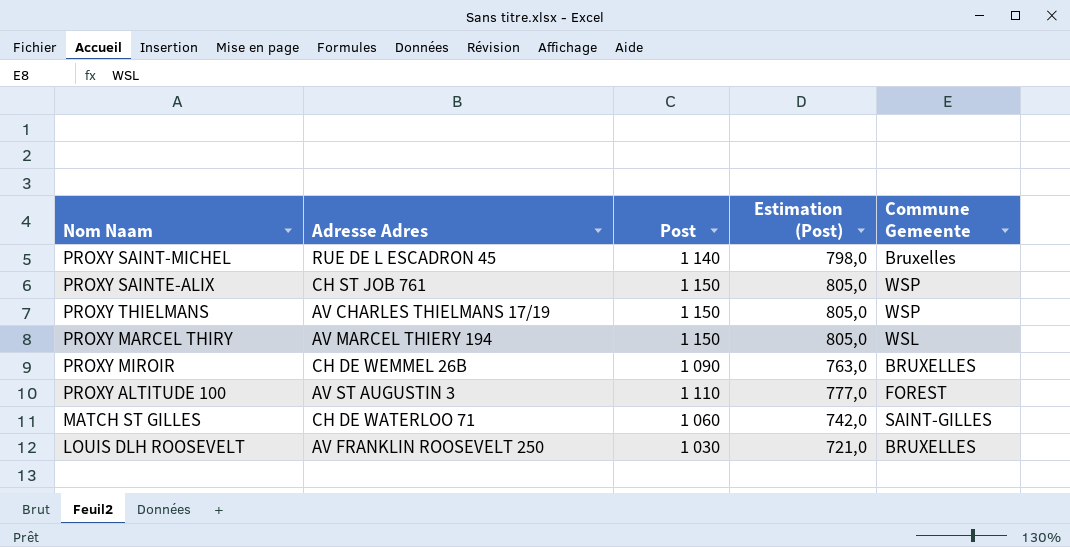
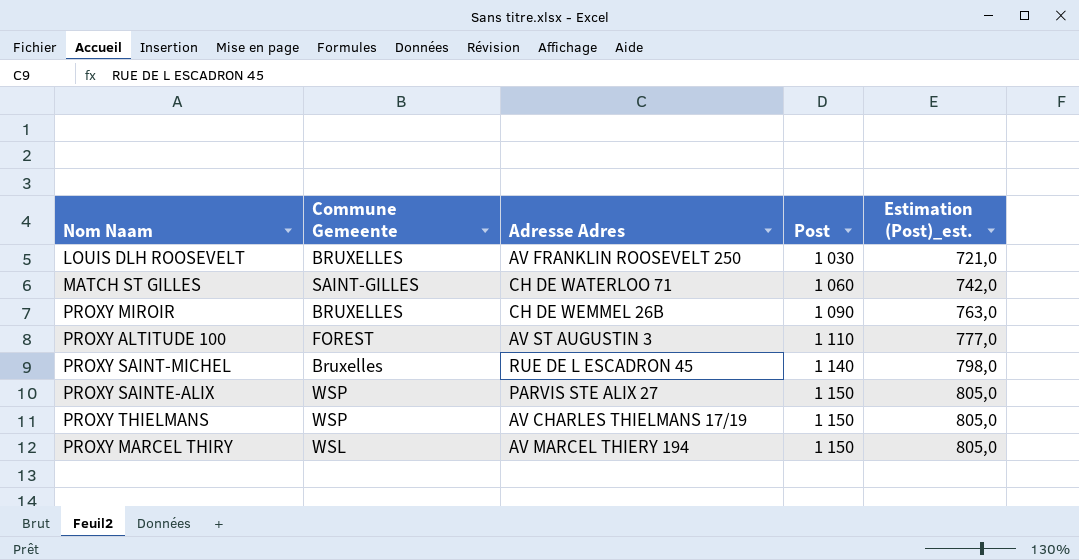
row order: none -> Post ascending
column Commune Gemeente | position: 5 -> 2
column name: Estimation (Post) -> Estimation (Post)_est.
PROXY SAINTE-ALIX | Adresse Adres: CH ST JOB 761 -> PARVIS STE ALIX 27

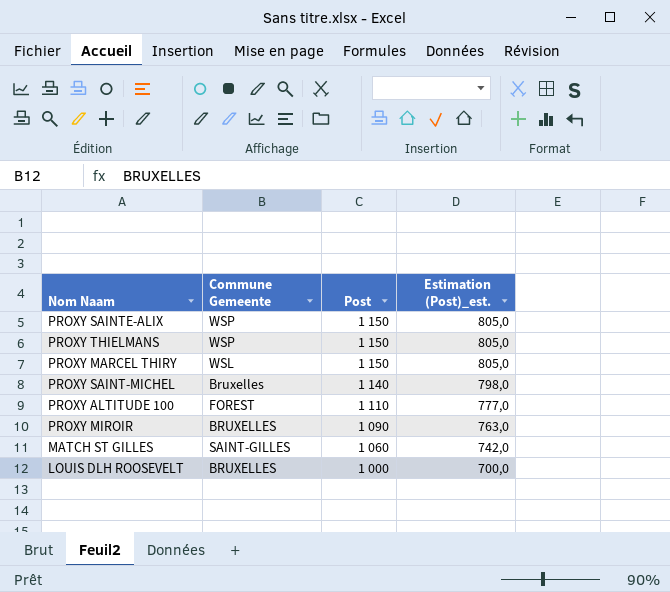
row order: Post ascending -> Post descending
column Adresse Adres | position: 3 -> none
LOUIS DLH ROOSEVELT | Post: 1 030 -> 1 000
LOUIS DLH ROOSEVELT | Estimation (Post)_est.: 721,0 -> 700,0

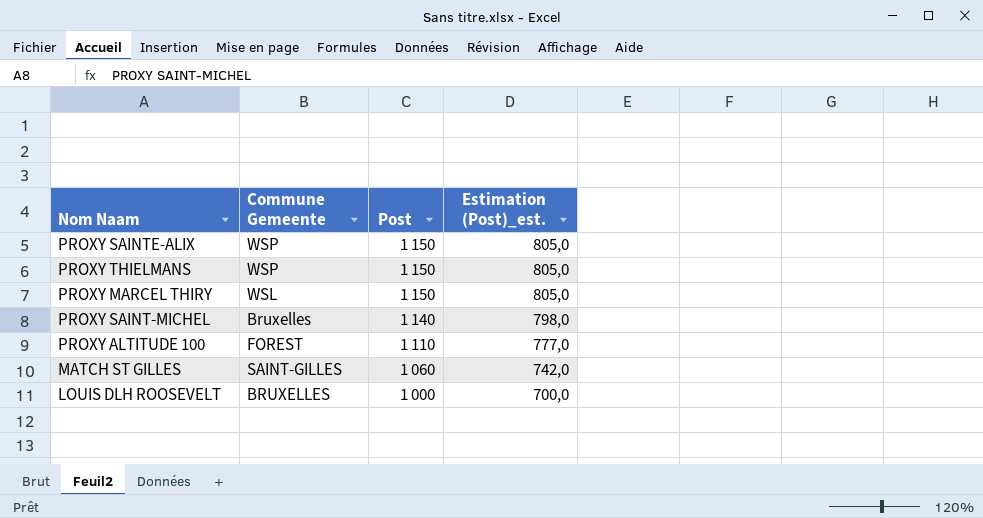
row PROXY MIROIR: BRUXELLES | 1 090 | 763,0 -> none

